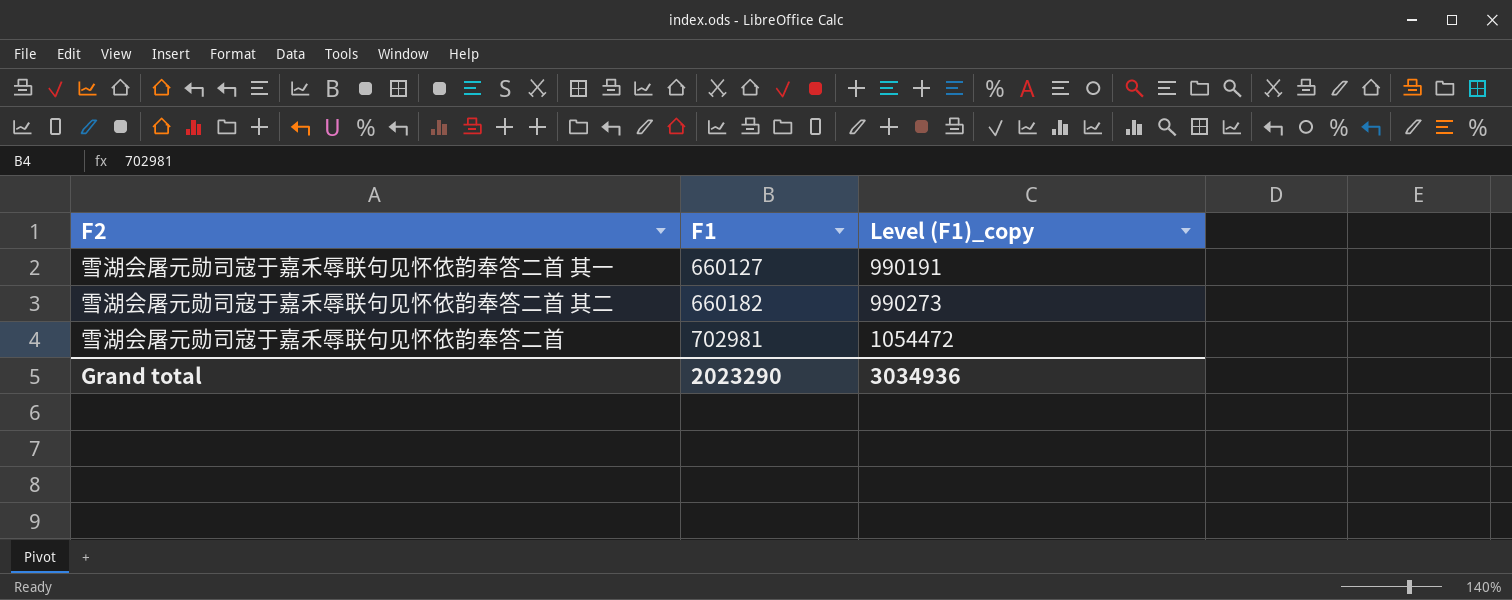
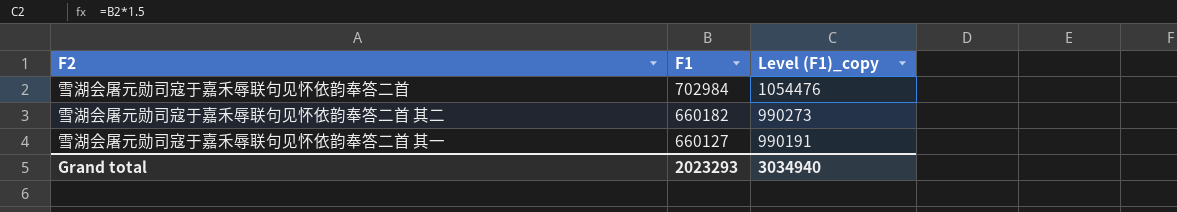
row order: F1 ascending -> F1 descending
雪湖会屠元勋司寇于嘉禾辱联句见怀依韵奉答二首 | F1: 702981 -> 702984
雪湖会屠元勋司寇于嘉禾辱联句见怀依韵奉答二首 | Level (F1)_copy: 1054472 -> 1054476
Grand total | F1: 2023290 -> 2023293
Grand total | Level (F1)_copy: 3034936 -> 3034940

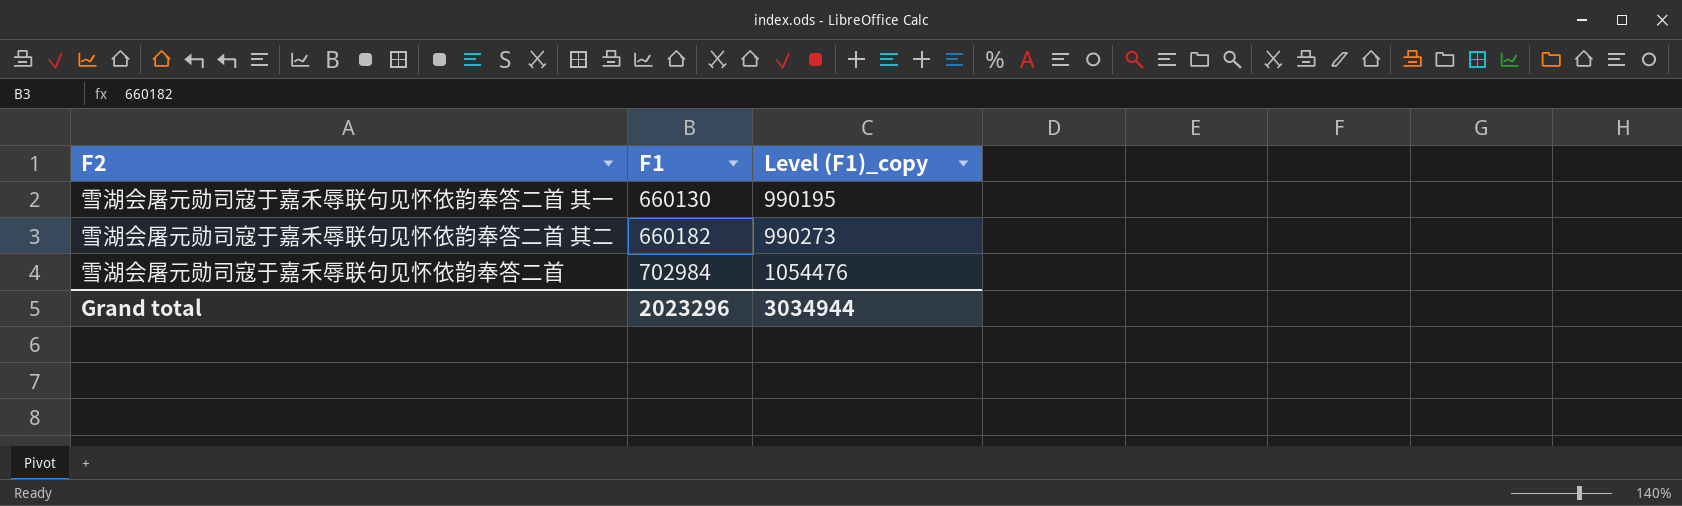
row order: F1 descending -> F1 ascending
雪湖会屠元勋司寇于嘉禾辱联句见怀依韵奉答二首 其一 | F1: 660127 -> 660130
雪湖会屠元勋司寇于嘉禾辱联句见怀依韵奉答二首 其一 | Level (F1)_copy: 990191 -> 990195
Grand total | F1: 2023293 -> 2023296
Grand total | Level (F1)_copy: 3034940 -> 3034944

